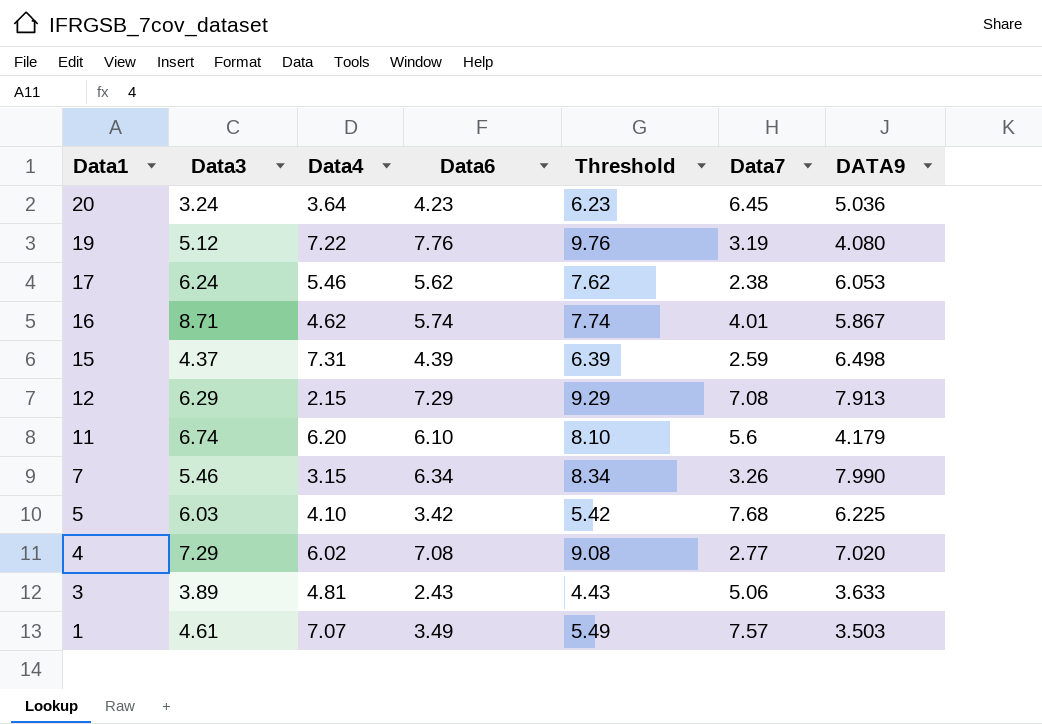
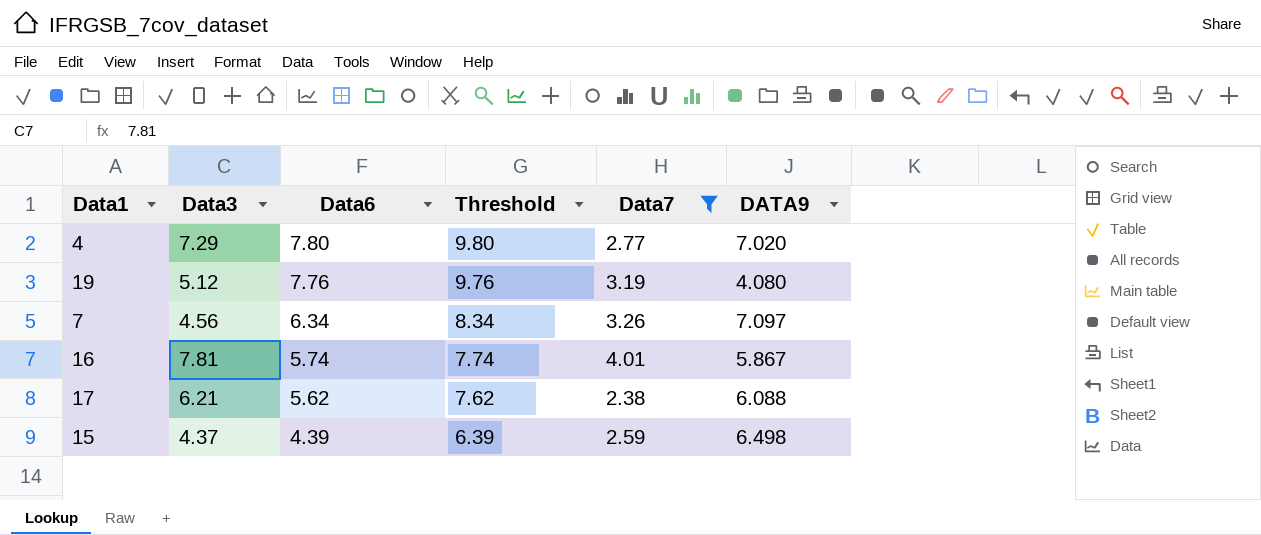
filter: none -> Data7 <= 4.01
row order: Data1 descending -> Data6 descending
column Data4 | position: 3 -> none
4 | Data6: 7.08 -> 7.80
4 | Threshold: 9.08 -> 9.80
7 | Data3: 5.46 -> 4.56
7 | DATA9: 7.990 -> 7.097
16 | Data3: 8.71 -> 7.81
17 | Data3: 6.24 -> 6.21
17 | DATA9: 6.053 -> 6.088

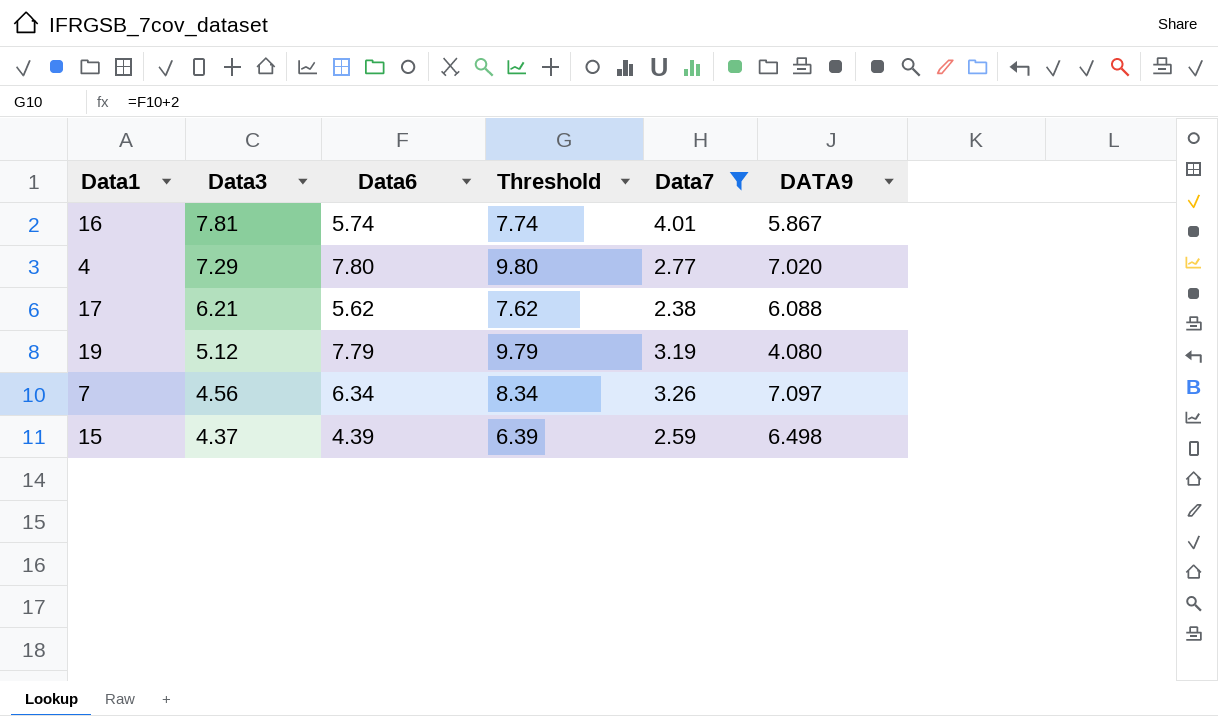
row order: Data6 descending -> Data3 descending
19 | Data6: 7.76 -> 7.79
19 | Threshold: 9.76 -> 9.79

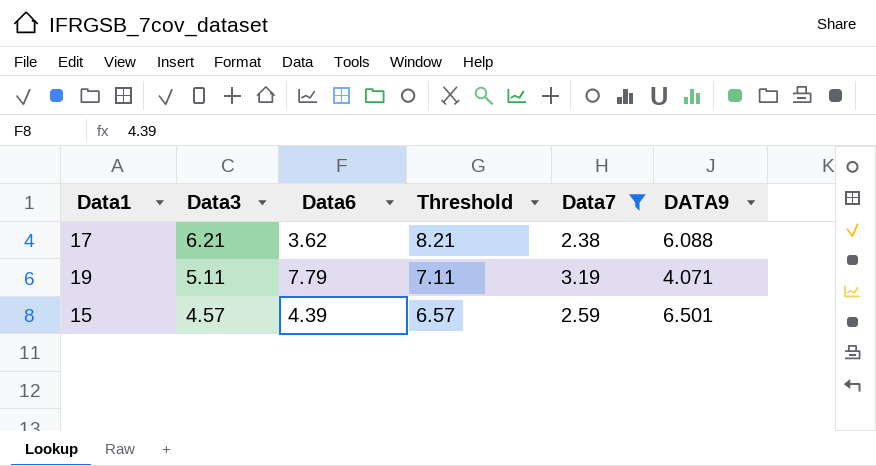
column Threshold | formula: [Data6] + 2 -> [Data3] + 2
row 16: 7.81 | 5.74 | 7.74 | 4.01 | 5.867 -> none
row 4: 7.29 | 7.80 | 9.80 | 2.77 | 7.020 -> none
row 7: 4.56 | 6.34 | 8.34 | 3.26 | 7.097 -> none
17 | Data6: 5.62 -> 3.62
19 | Data3: 5.12 -> 5.11
19 | DATA9: 4.080 -> 4.071
15 | Data3: 4.37 -> 4.57
15 | DATA9: 6.498 -> 6.501

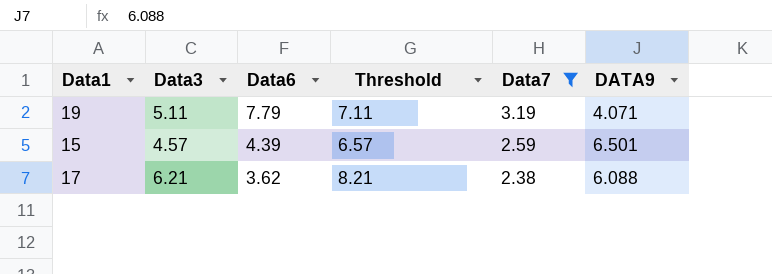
row order: Data3 descending -> Data6 descending

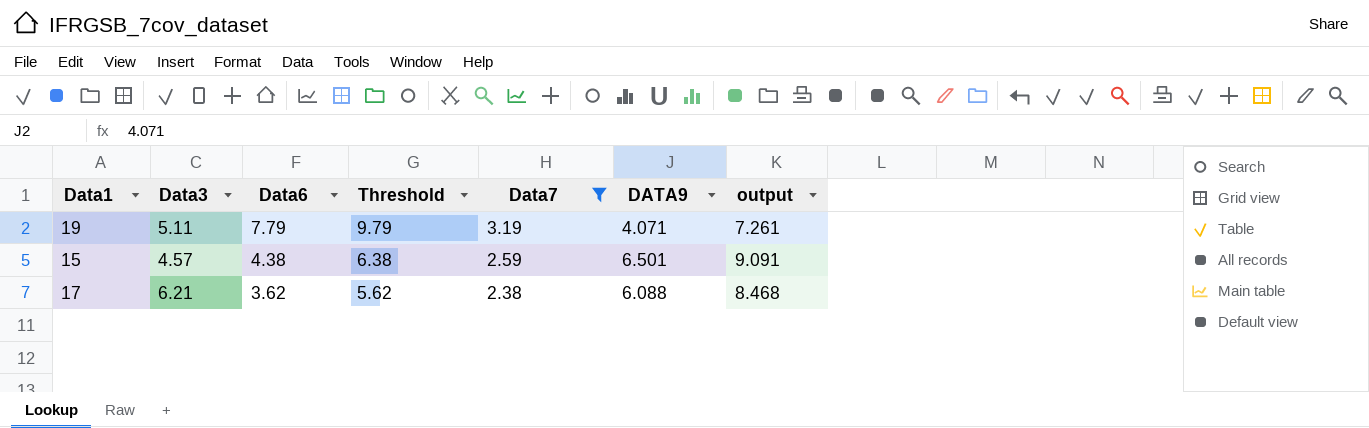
column Threshold | formula: [Data3] + 2 -> [Data6] + 2
column output | formula: none -> [Data7] + [DATA9]
15 | Data6: 4.39 -> 4.38

